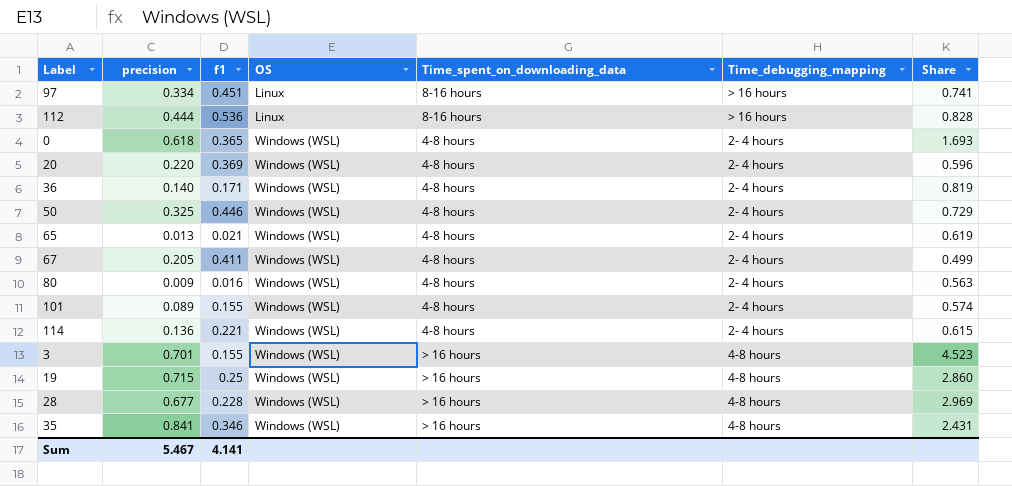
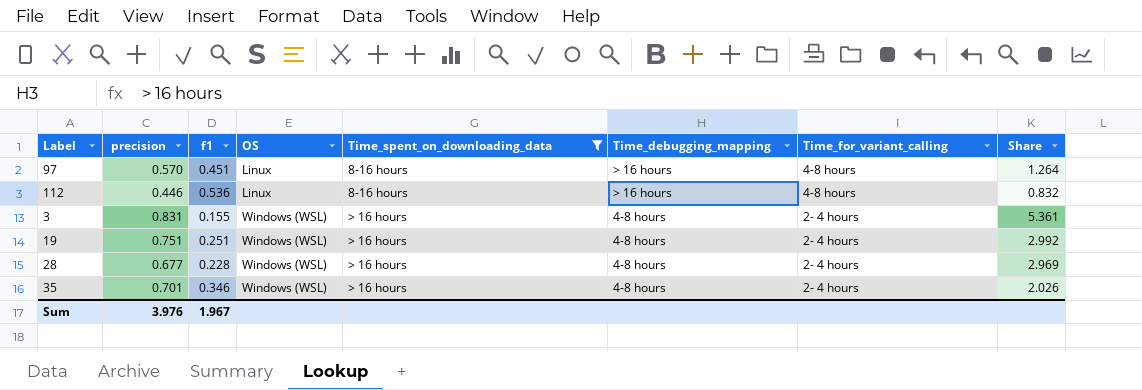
filter: none -> Time_spent_on_downloading_data != 4-8 hours
column Time_for_variant_calling | position: none -> 7
97 | precision: 0.334 -> 0.570
97 | Share: 0.741 -> 1.264
112 | precision: 0.444 -> 0.446
112 | Share: 0.828 -> 0.832
3 | precision: 0.701 -> 0.831
3 | Share: 4.523 -> 5.361
19 | precision: 0.715 -> 0.751
19 | f1: 0.25 -> 0.251
19 | Share: 2.860 -> 2.992
35 | precision: 0.841 -> 0.701
35 | Share: 2.431 -> 2.026
Sum | precision: 5.467 -> 3.976
Sum | f1: 4.141 -> 1.967

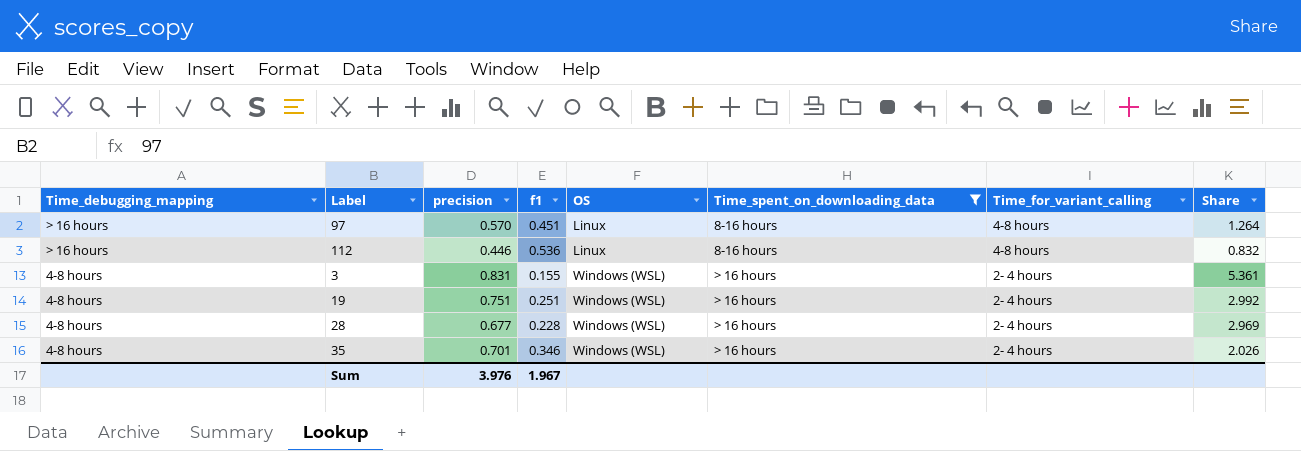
column Time_debugging_mapping | position: 6 -> 1

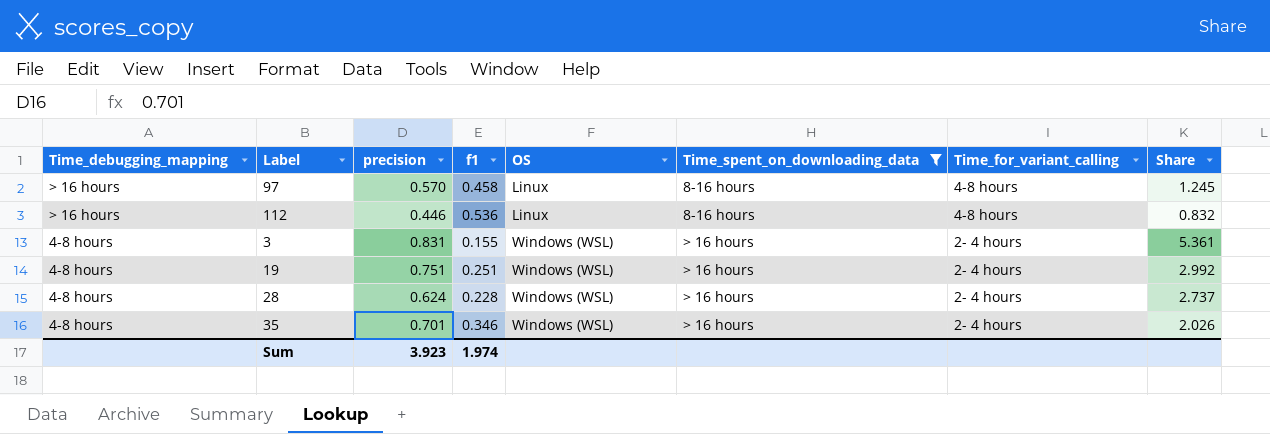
97 | f1: 0.451 -> 0.458
97 | Share: 1.264 -> 1.245
28 | precision: 0.677 -> 0.624
28 | Share: 2.969 -> 2.737
Sum | precision: 3.976 -> 3.923
Sum | f1: 1.967 -> 1.974

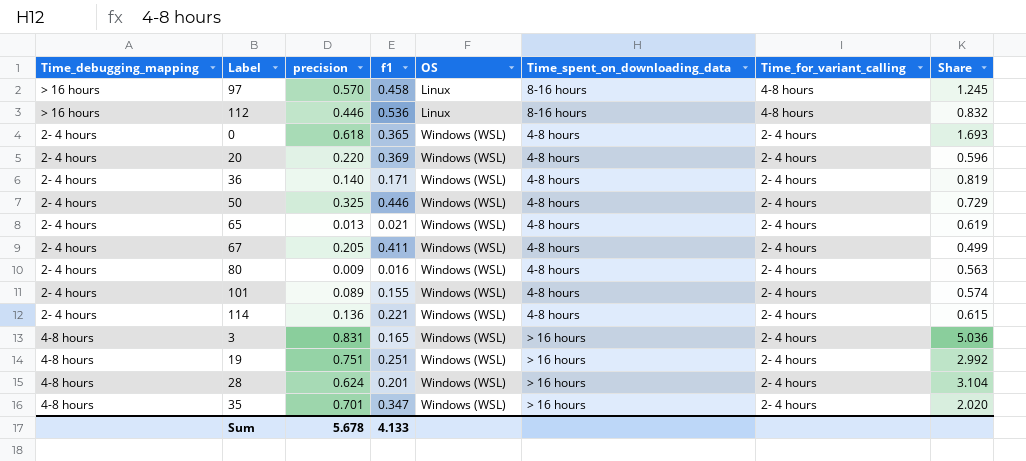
filter: Time_spent_on_downloading_data != 4-8 hours -> none
3 | f1: 0.155 -> 0.165
3 | Share: 5.361 -> 5.036
28 | f1: 0.228 -> 0.201
28 | Share: 2.737 -> 3.104
35 | f1: 0.346 -> 0.347
35 | Share: 2.026 -> 2.020
Sum | precision: 3.923 -> 5.678
Sum | f1: 1.974 -> 4.133

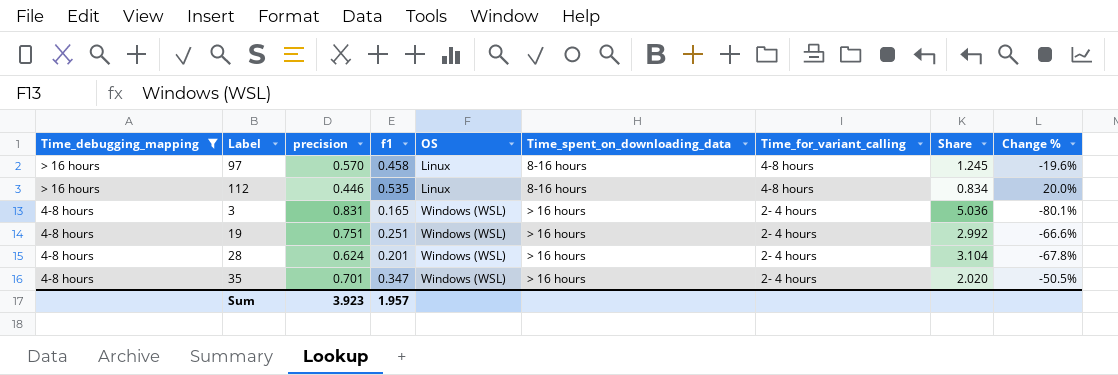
filter: none -> Time_debugging_mapping != 2- 4 hours
column Change % | formula: none -> ([f1] - [precision]) / [precision]
112 | f1: 0.536 -> 0.535
112 | Share: 0.832 -> 0.834
Sum | precision: 5.678 -> 3.923
Sum | f1: 4.133 -> 1.957

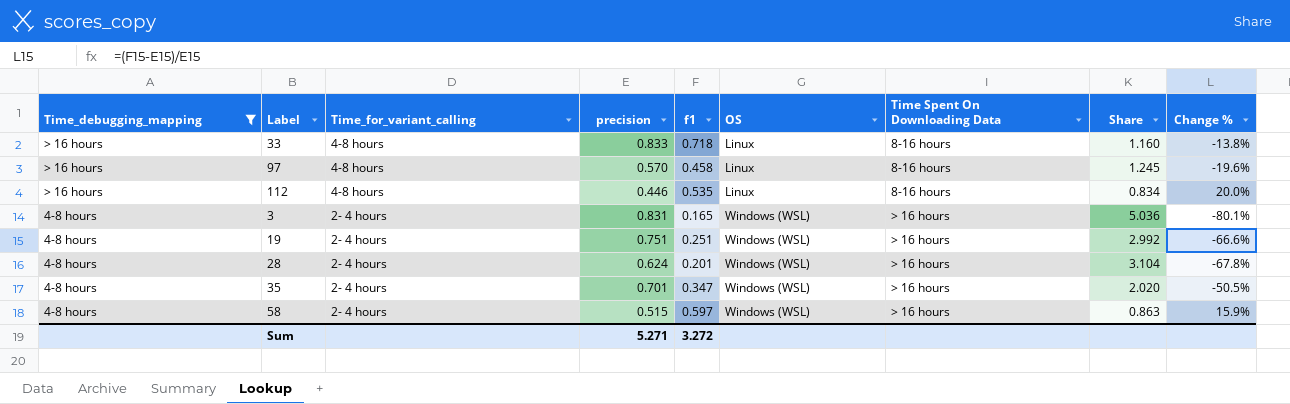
column Time_for_variant_calling | position: 7 -> 3
column name: Time_spent_on_downloading_data -> Time Spent On Downloading Data
row 33: none -> > 16 hours | 4-8 hours | 0.833 | 0.718 | Linux | 8-16 hours | 1.160 | -13.8%
row 58: none -> 4-8 hours | 2- 4 hours | 0.515 | 0.597 | Windows (WSL) | > 16 hours | 0.863 | 15.9%
Sum | precision: 3.923 -> 5.271
Sum | f1: 1.957 -> 3.272

